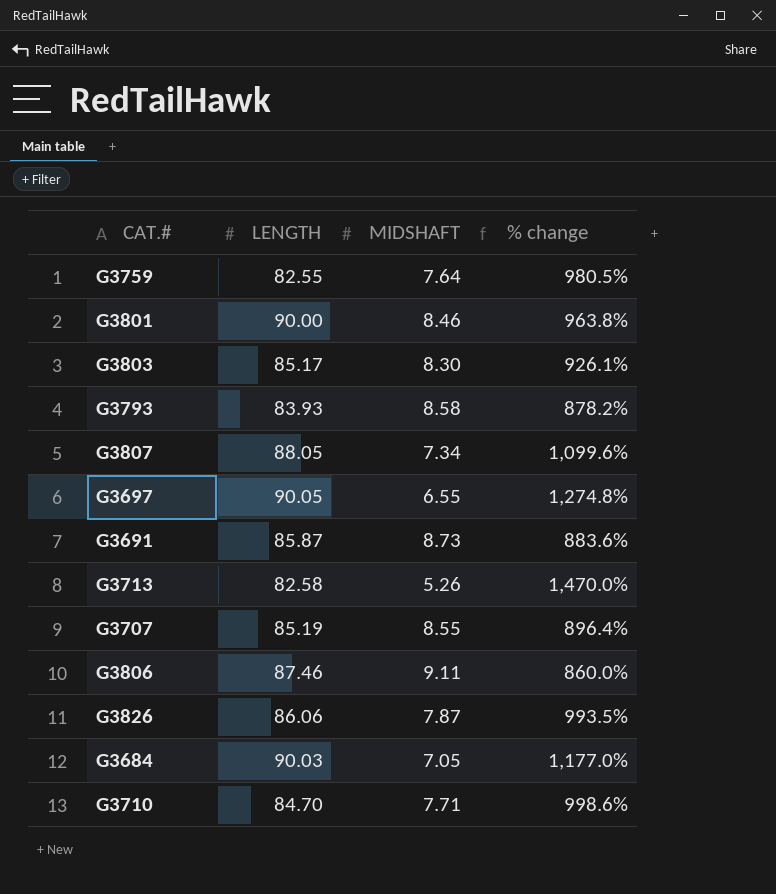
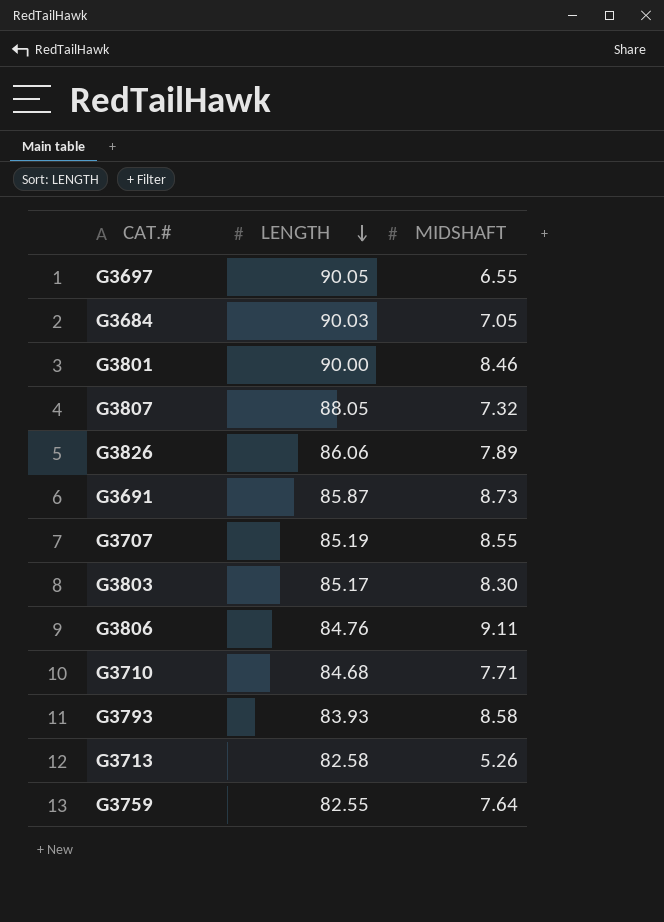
row order: none -> LENGTH descending
column % change | formula: ([LENGTH] - [MIDSHAFT]) / [MIDSHAFT] -> none
G3807 | MIDSHAFT: 7.34 -> 7.32
G3826 | MIDSHAFT: 7.87 -> 7.89
G3806 | LENGTH: 87.46 -> 84.76
G3710 | LENGTH: 84.70 -> 84.68

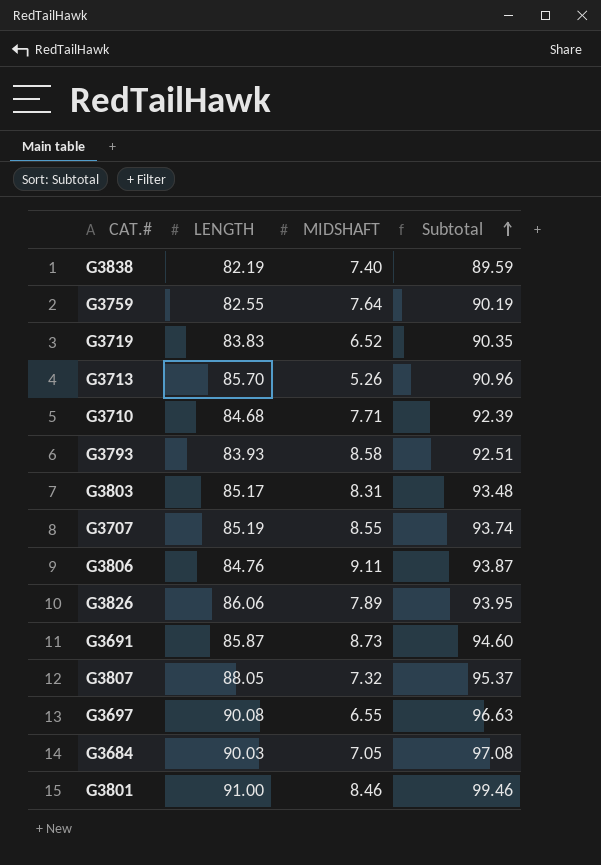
row order: LENGTH descending -> Subtotal ascending
column Subtotal | formula: none -> [LENGTH] + [MIDSHAFT]
row G3838: none -> 82.19 | 7.40 | 89.59
row G3719: none -> 83.83 | 6.52 | 90.35
G3713 | LENGTH: 82.58 -> 85.70
G3803 | MIDSHAFT: 8.30 -> 8.31
G3697 | LENGTH: 90.05 -> 90.08
G3801 | LENGTH: 90.00 -> 91.00

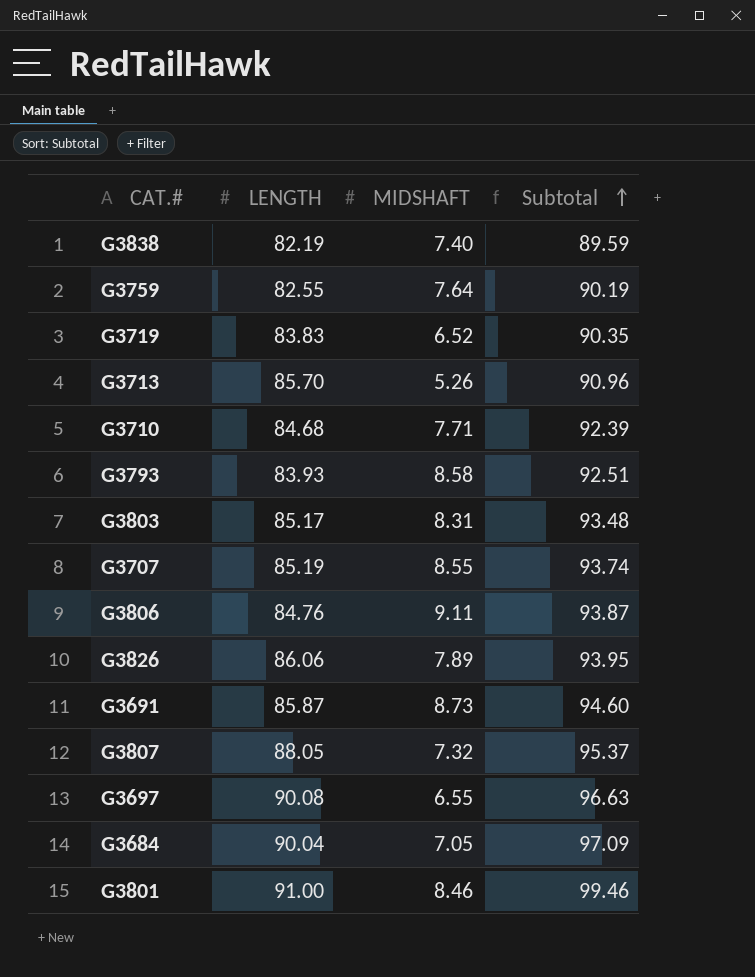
G3684 | LENGTH: 90.03 -> 90.04
G3684 | Subtotal: 97.08 -> 97.09

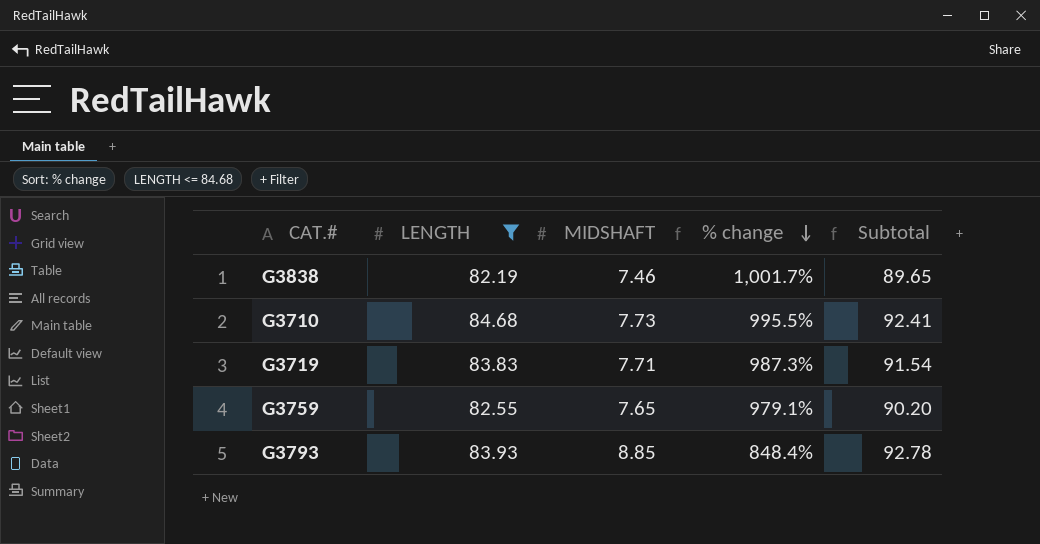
filter: none -> LENGTH <= 84.68
row order: Subtotal ascending -> % change descending
column % change | formula: none -> ([LENGTH] - [MIDSHAFT]) / [MIDSHAFT]
G3838 | MIDSHAFT: 7.40 -> 7.46
G3838 | Subtotal: 89.59 -> 89.65
G3710 | MIDSHAFT: 7.71 -> 7.73
G3710 | Subtotal: 92.39 -> 92.41
G3719 | MIDSHAFT: 6.52 -> 7.71
G3719 | Subtotal: 90.35 -> 91.54
G3759 | MIDSHAFT: 7.64 -> 7.65
G3759 | Subtotal: 90.19 -> 90.20
G3793 | MIDSHAFT: 8.58 -> 8.85
G3793 | Subtotal: 92.51 -> 92.78

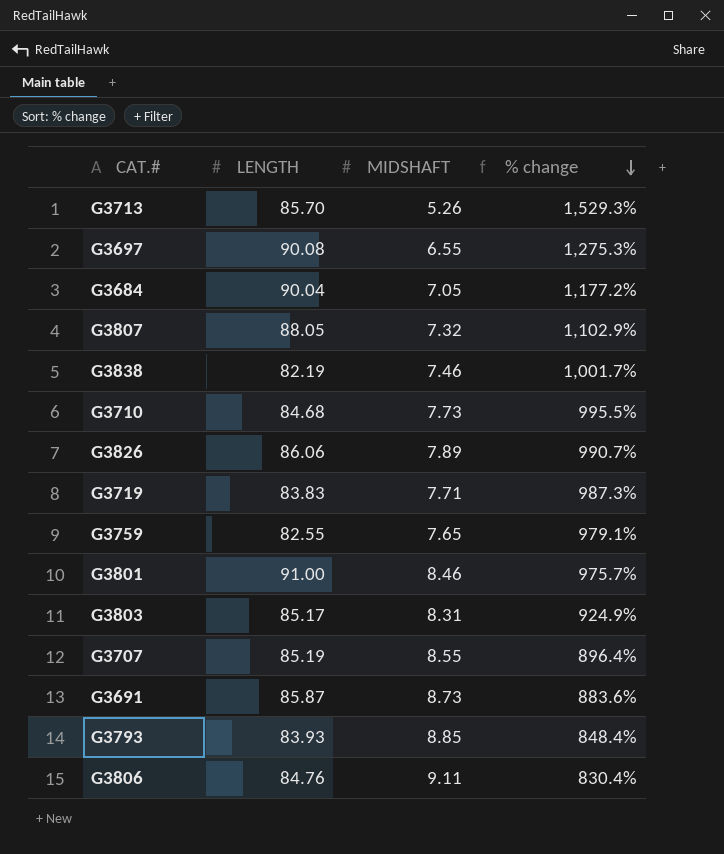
filter: LENGTH <= 84.68 -> none
column Subtotal | formula: [LENGTH] + [MIDSHAFT] -> none

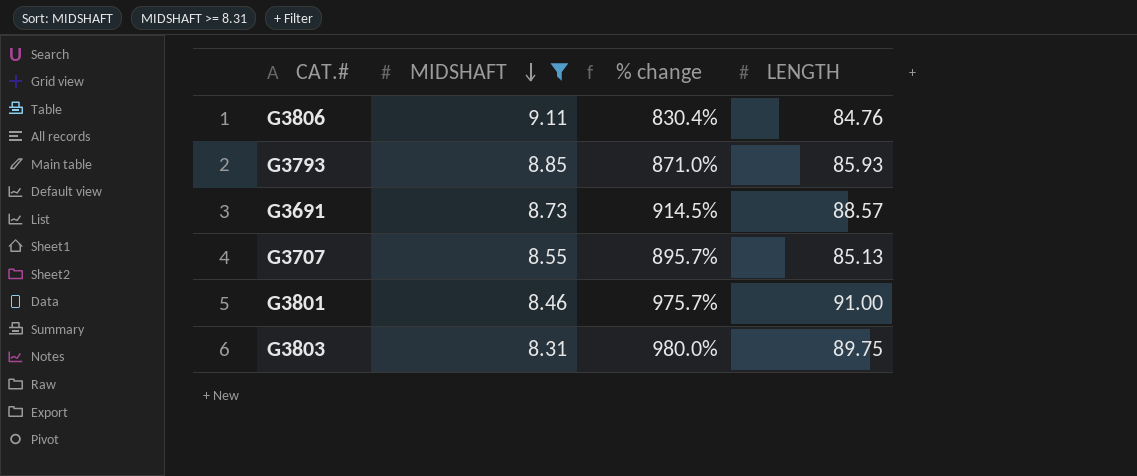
filter: none -> MIDSHAFT >= 8.31
row order: % change descending -> MIDSHAFT descending
column LENGTH | position: 2 -> 4
G3793 | % change: 848.4% -> 871.0%
G3793 | LENGTH: 83.93 -> 85.93
G3691 | % change: 883.6% -> 914.5%
G3691 | LENGTH: 85.87 -> 88.57
G3707 | % change: 896.4% -> 895.7%
G3707 | LENGTH: 85.19 -> 85.13
G3803 | % change: 924.9% -> 980.0%
G3803 | LENGTH: 85.17 -> 89.75

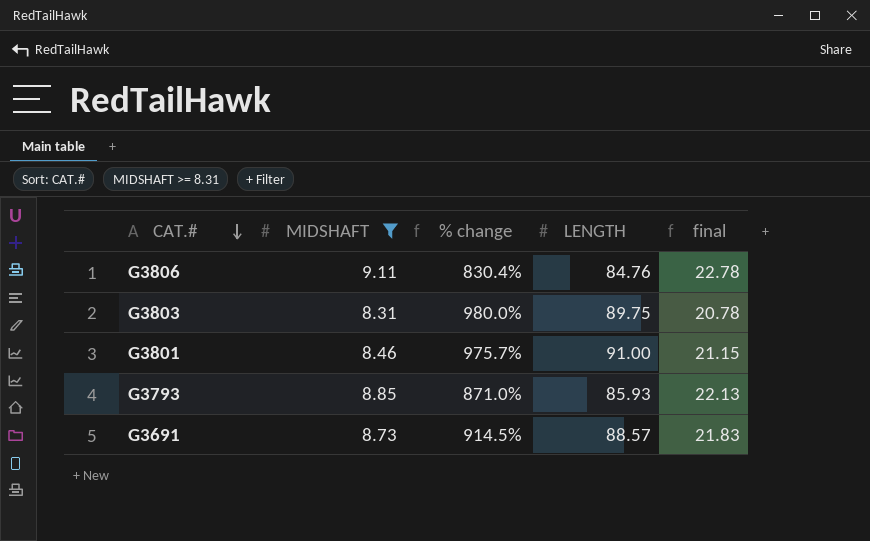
row order: MIDSHAFT descending -> CAT.# descending
column final | formula: none -> [MIDSHAFT] * 2.5
row G3707: 8.55 | 895.7% | 85.13 -> none

